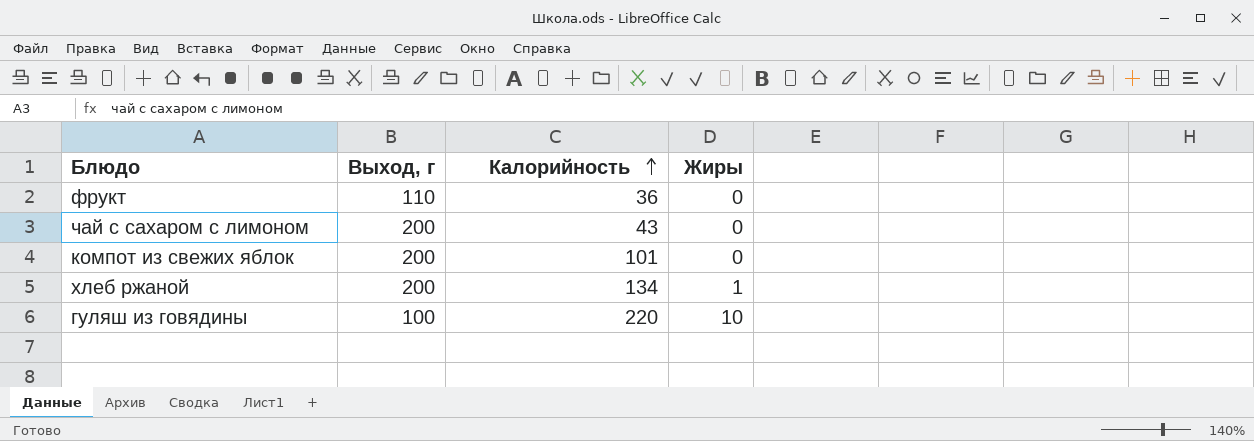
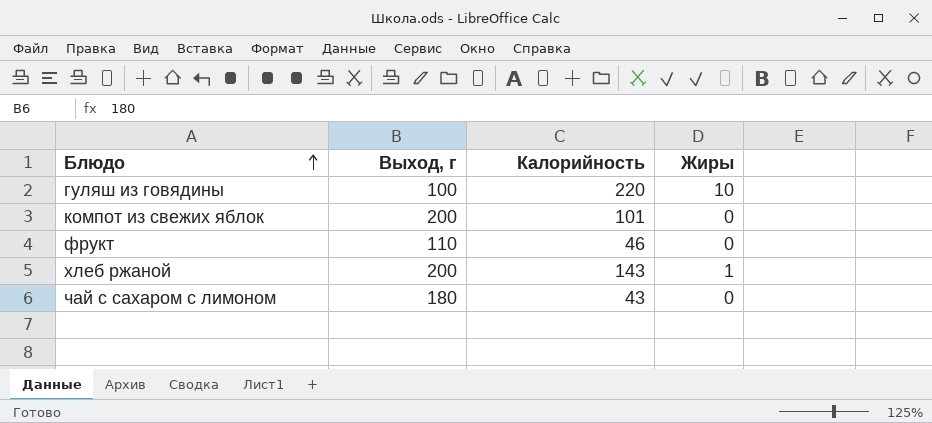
row order: Калорийность ascending -> Блюдо ascending
фрукт | Калорийность: 36 -> 46
хлеб ржаной | Калорийность: 134 -> 143
чай с сахаром с лимоном | Выход, г: 200 -> 180

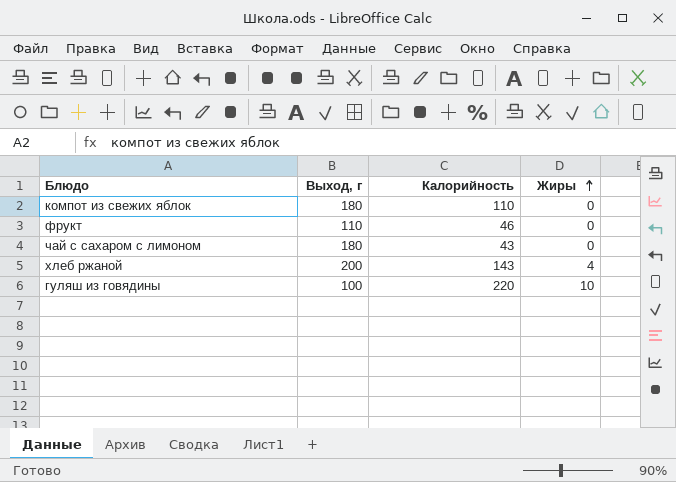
row order: Блюдо ascending -> Жиры ascending
компот из свежих яблок | Выход, г: 200 -> 180
компот из свежих яблок | Калорийность: 101 -> 110
хлеб ржаной | Жиры: 1 -> 4

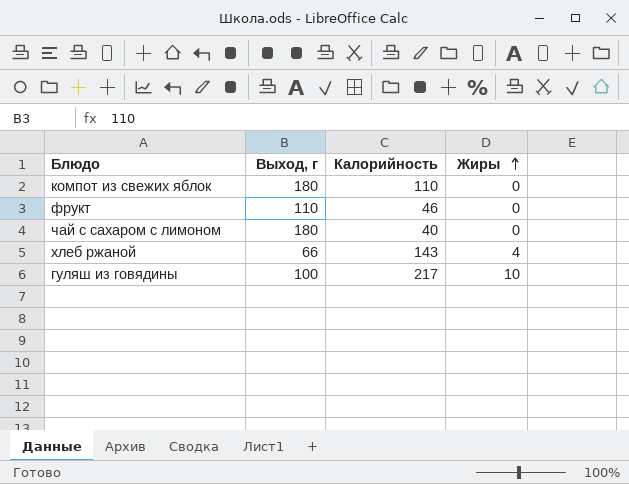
чай с сахаром с лимоном | Калорийность: 43 -> 40
хлеб ржаной | Выход, г: 200 -> 66
гуляш из говядины | Калорийность: 220 -> 217

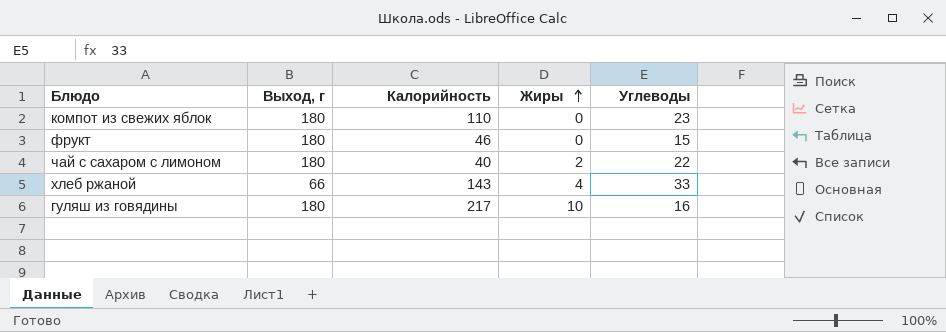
column Углеводы | position: none -> 5
фрукт | Выход, г: 110 -> 180
чай с сахаром с лимоном | Жиры: 0 -> 2
гуляш из говядины | Выход, г: 100 -> 180

